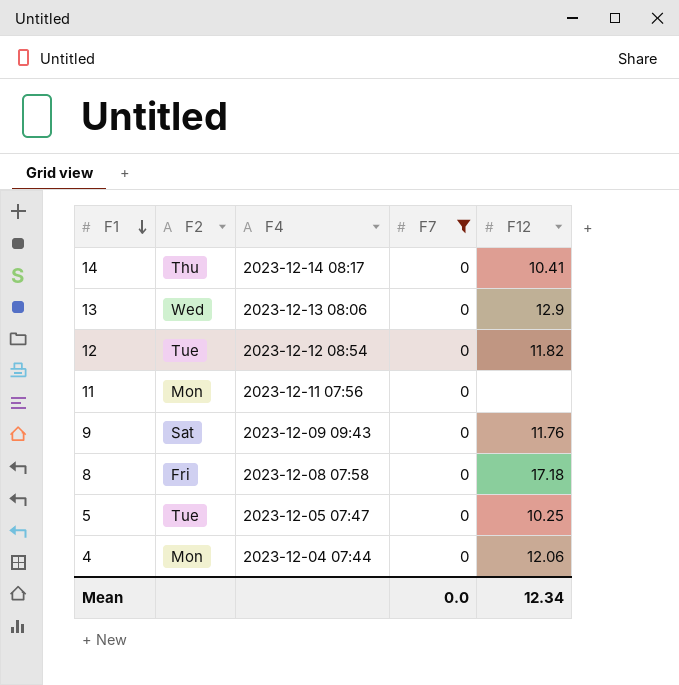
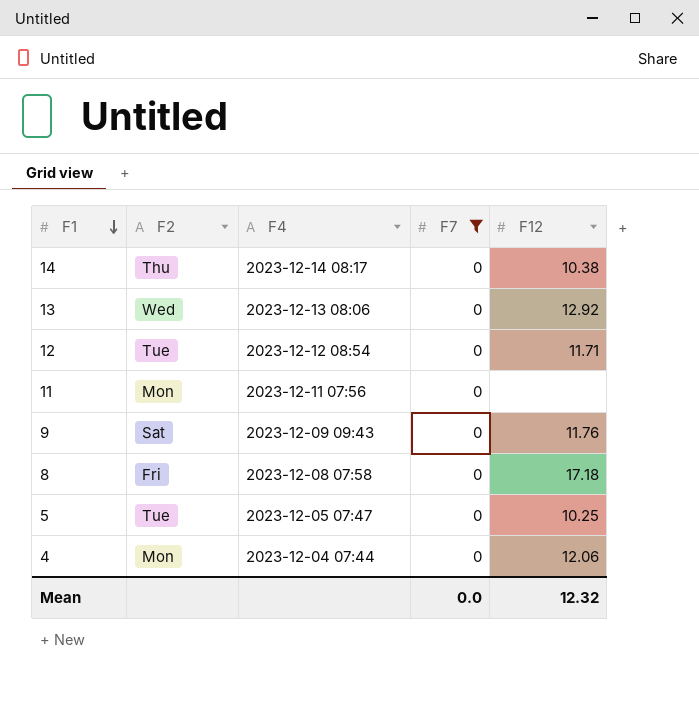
14 | F12: 10.41 -> 10.38
13 | F12: 12.9 -> 12.92
12 | F12: 11.82 -> 11.71
Mean | F12: 12.34 -> 12.32

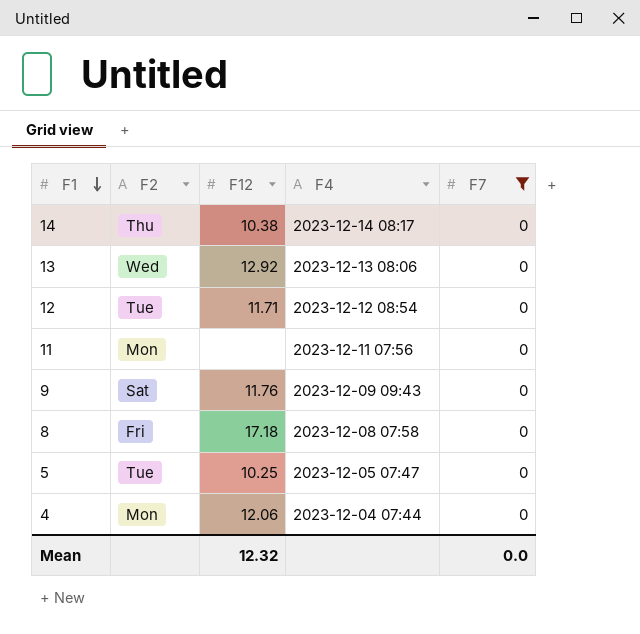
column F12 | position: 5 -> 3

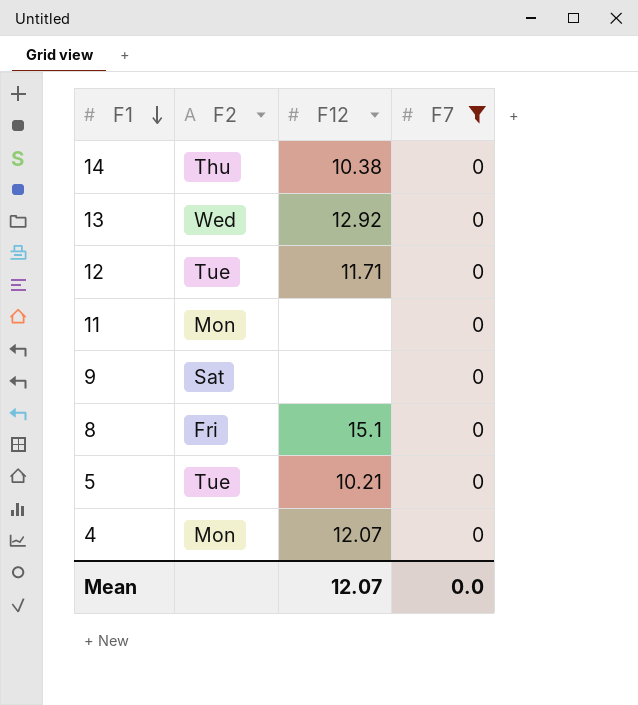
column F4 | position: 4 -> none
9 | F12: 11.76 -> none
8 | F12: 17.18 -> 15.1
5 | F12: 10.25 -> 10.21
4 | F12: 12.06 -> 12.07
Mean | F12: 12.32 -> 12.07

